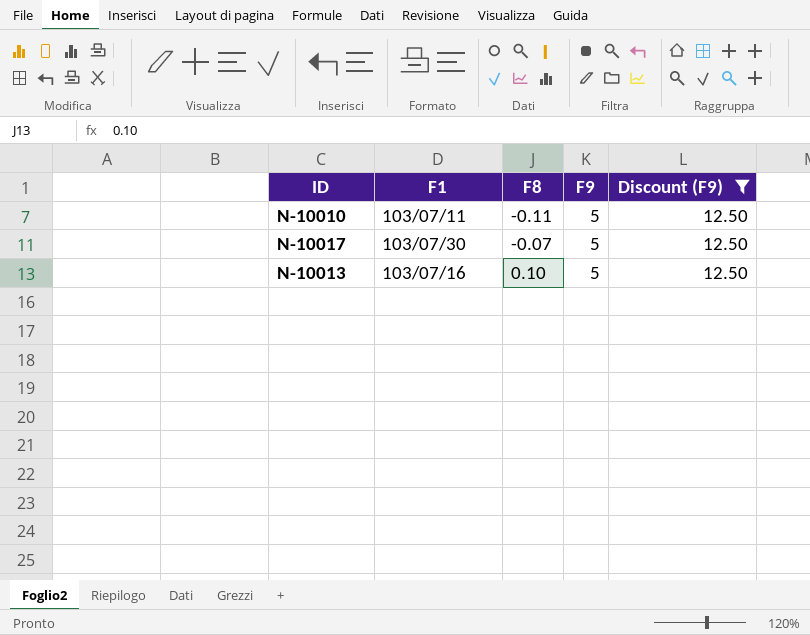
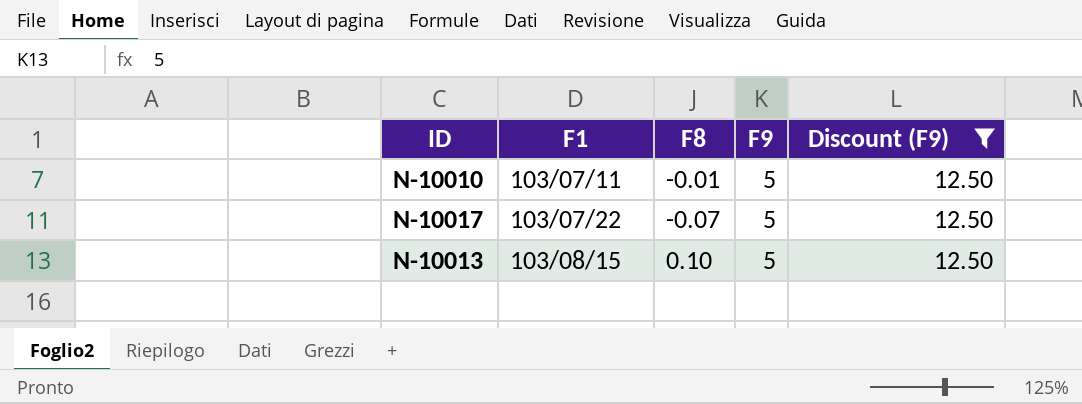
N-10010 | F8: -0.11 -> -0.01
N-10017 | F1: 103/07/30 -> 103/07/22
N-10013 | F1: 103/07/16 -> 103/08/15

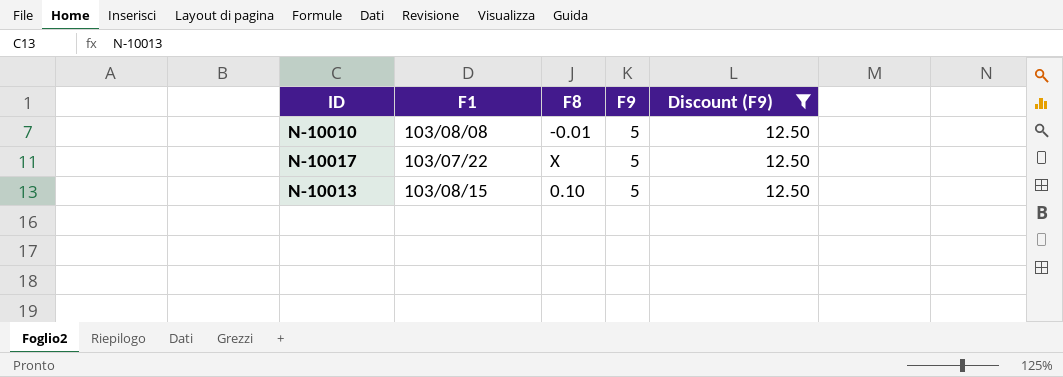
N-10010 | F1: 103/07/11 -> 103/08/08
N-10017 | F8: -0.07 -> X

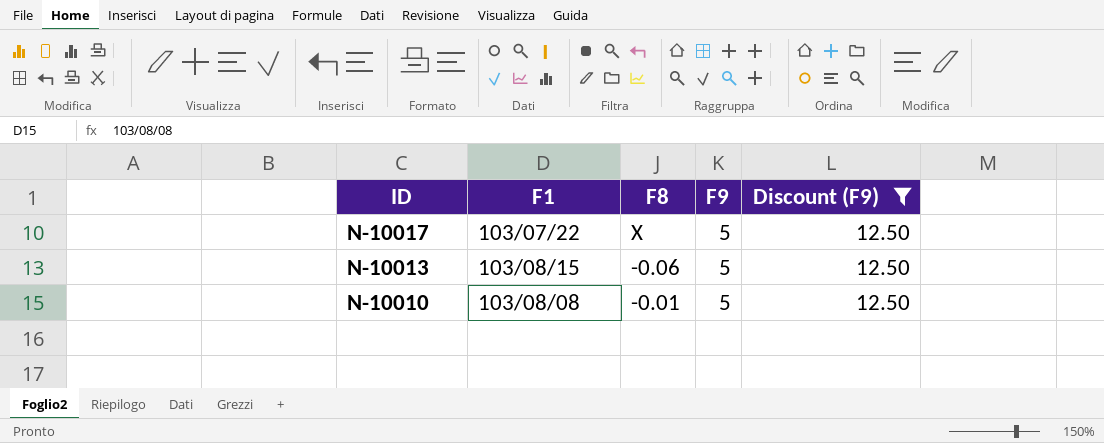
row order: none -> ID descending
N-10013 | F8: 0.10 -> -0.06

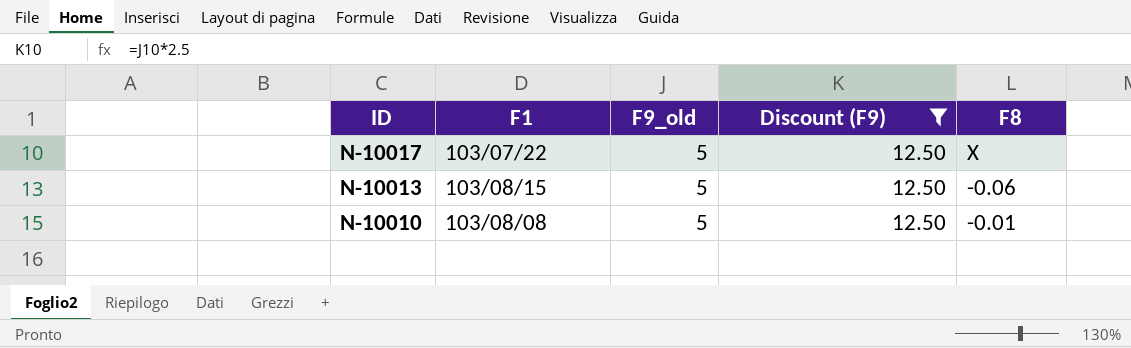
column name: F9 -> F9_old
column F8 | position: 3 -> 5

